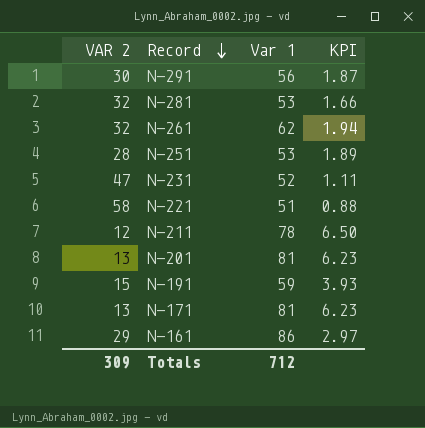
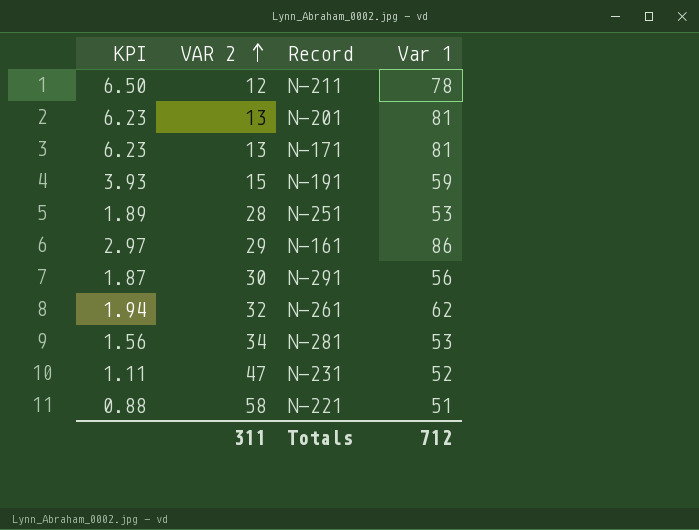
row order: Record descending -> VAR 2 ascending
column KPI | position: 4 -> 1
N-281 | KPI: 1.66 -> 1.56
N-281 | VAR 2: 32 -> 34
Totals | VAR 2: 309 -> 311

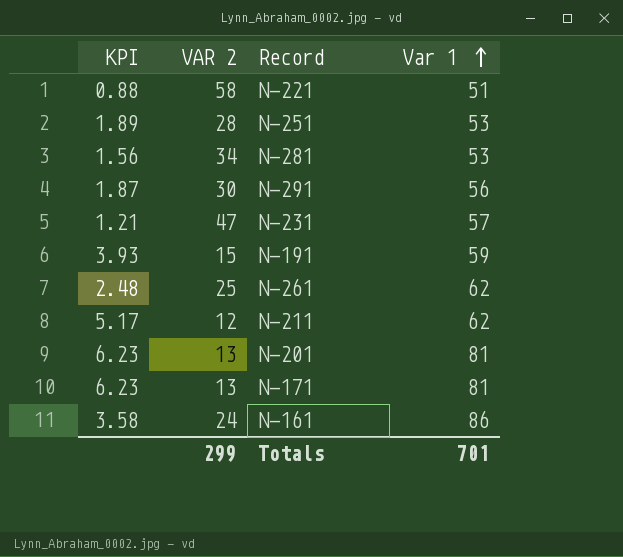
row order: VAR 2 ascending -> Var 1 ascending
N-231 | KPI: 1.11 -> 1.21
N-231 | Var 1: 52 -> 57
N-261 | KPI: 1.94 -> 2.48
N-261 | VAR 2: 32 -> 25
N-211 | KPI: 6.50 -> 5.17
N-211 | Var 1: 78 -> 62
N-161 | KPI: 2.97 -> 3.58
N-161 | VAR 2: 29 -> 24
Totals | VAR 2: 311 -> 299
Totals | Var 1: 712 -> 701

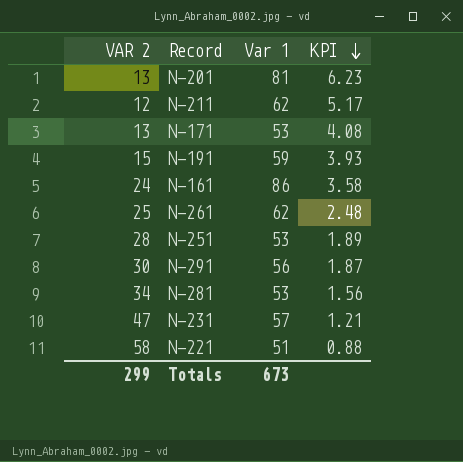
row order: Var 1 ascending -> KPI descending
column KPI | position: 1 -> 4
N-171 | Var 1: 81 -> 53
N-171 | KPI: 6.23 -> 4.08
Totals | Var 1: 701 -> 673

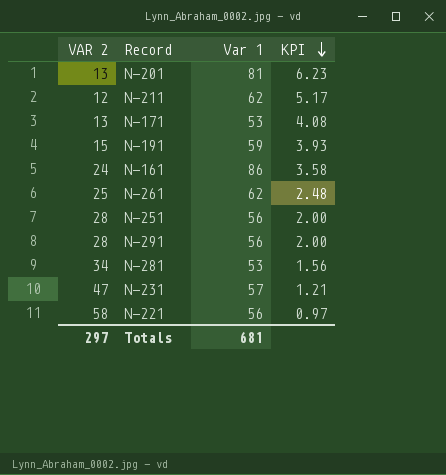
N-251 | Var 1: 53 -> 56
N-251 | KPI: 1.89 -> 2.00
N-291 | VAR 2: 30 -> 28
N-291 | KPI: 1.87 -> 2.00
N-221 | Var 1: 51 -> 56
N-221 | KPI: 0.88 -> 0.97
Totals | VAR 2: 299 -> 297
Totals | Var 1: 673 -> 681

